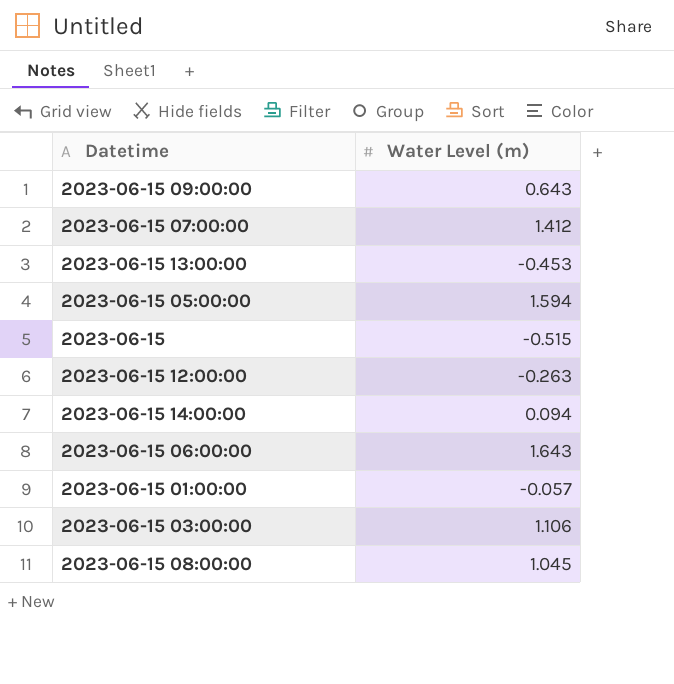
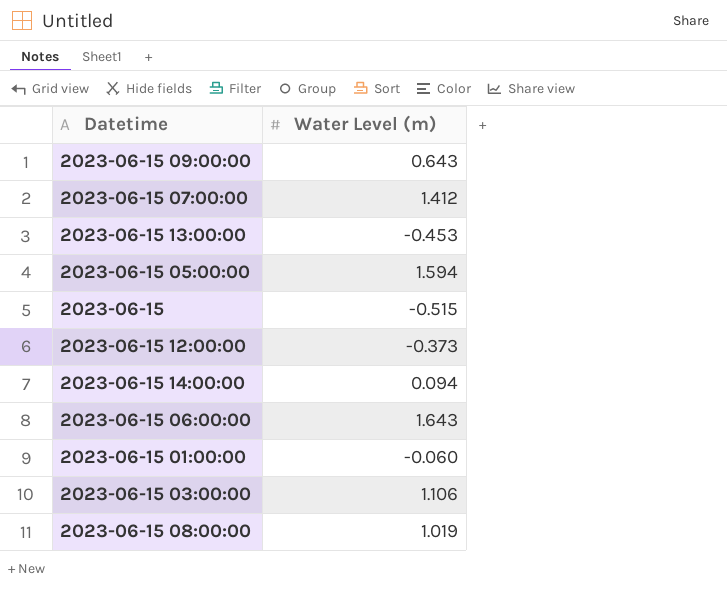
2023-06-15 12:00:00 | Water Level (m): -0.263 -> -0.373
2023-06-15 01:00:00 | Water Level (m): -0.057 -> -0.060
2023-06-15 08:00:00 | Water Level (m): 1.045 -> 1.019

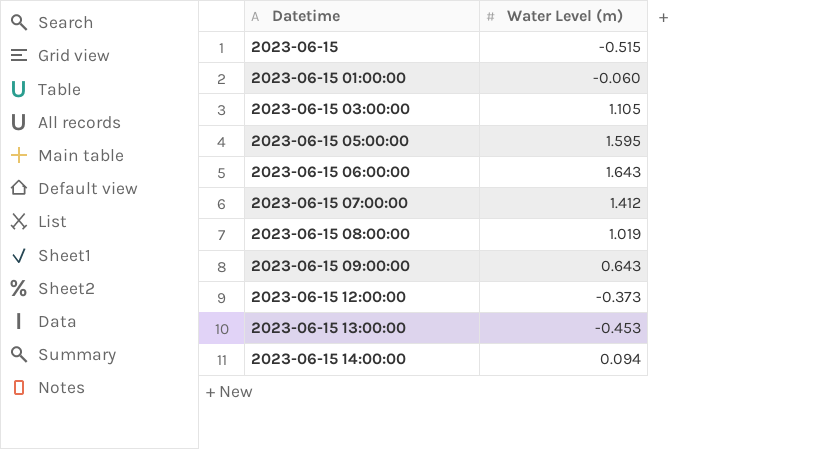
row order: none -> Datetime ascending
2023-06-15 03:00:00 | Water Level (m): 1.106 -> 1.105
2023-06-15 05:00:00 | Water Level (m): 1.594 -> 1.595

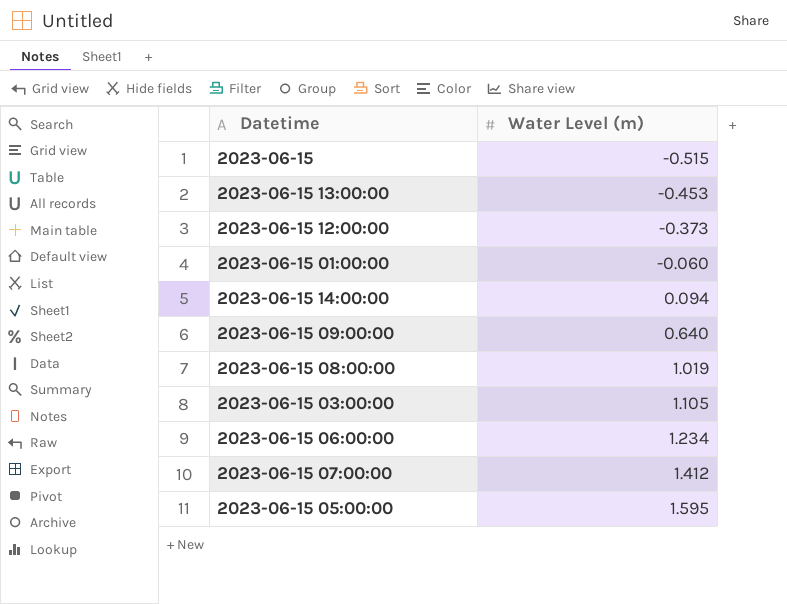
row order: Datetime ascending -> Water Level (m) ascending
2023-06-15 09:00:00 | Water Level (m): 0.643 -> 0.640
2023-06-15 06:00:00 | Water Level (m): 1.643 -> 1.234

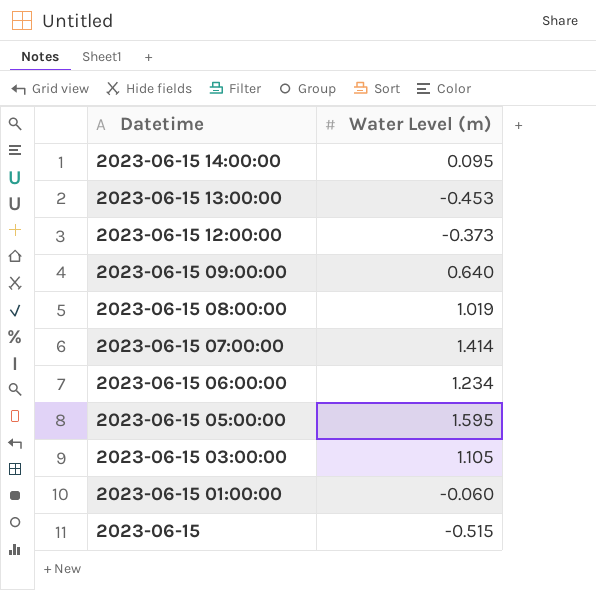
row order: Water Level (m) ascending -> Datetime descending
2023-06-15 14:00:00 | Water Level (m): 0.094 -> 0.095
2023-06-15 07:00:00 | Water Level (m): 1.412 -> 1.414

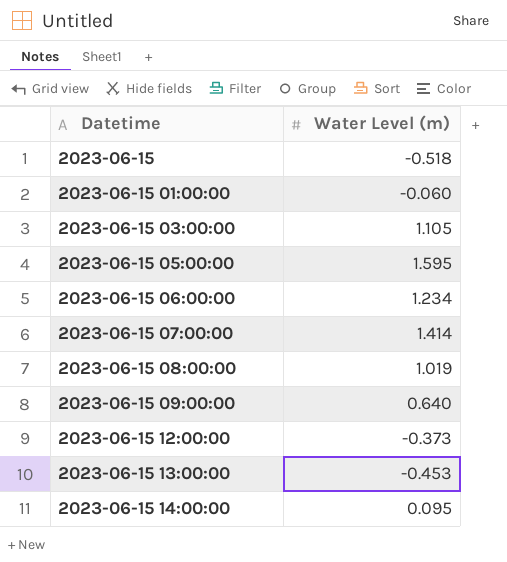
row order: Datetime descending -> Datetime ascending
2023-06-15 | Water Level (m): -0.515 -> -0.518

